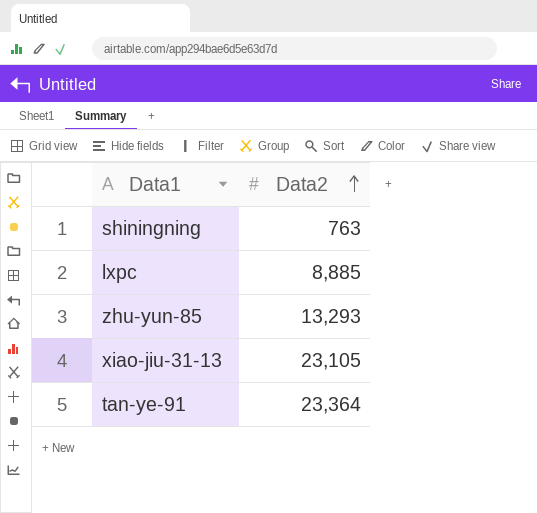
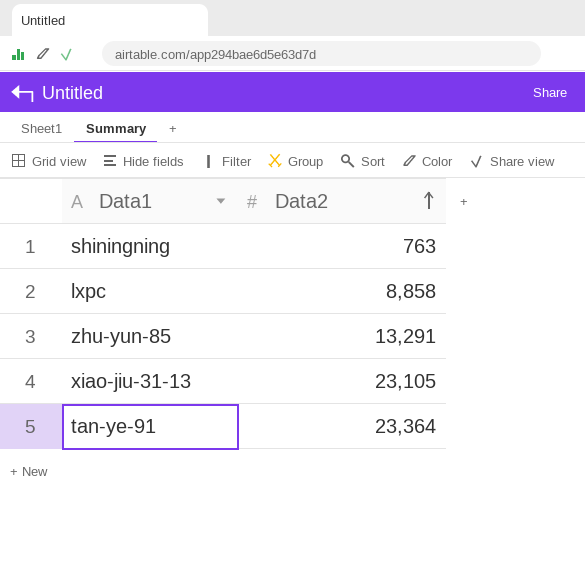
lxpc | Data2: 8,885 -> 8,858
zhu-yun-85 | Data2: 13,293 -> 13,291

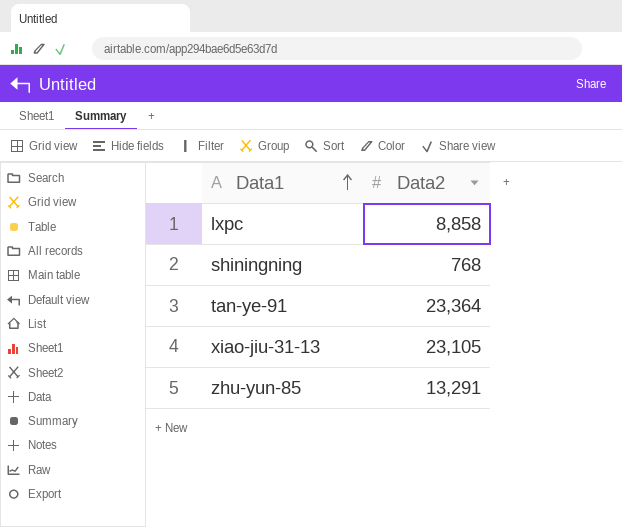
row order: Data2 ascending -> Data1 ascending
shiningning | Data2: 763 -> 768

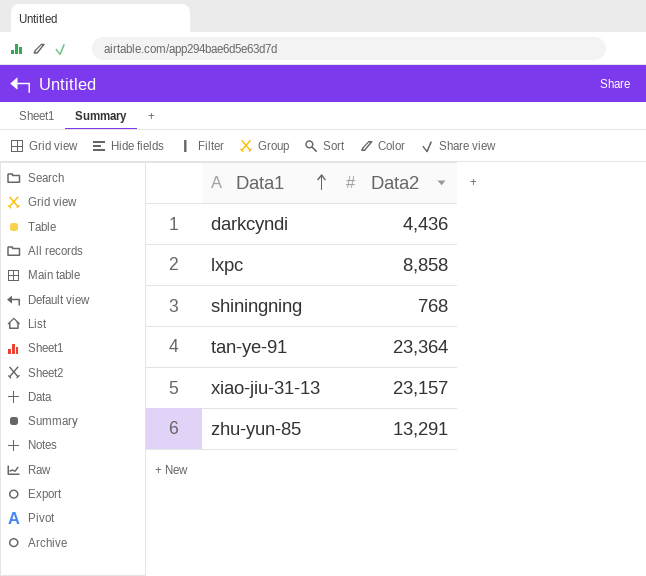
row darkcyndi: none -> 4,436
xiao-jiu-31-13 | Data2: 23,105 -> 23,157

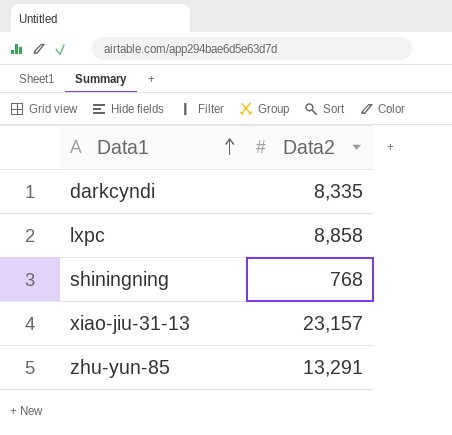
row tan-ye-91: 23,364 -> none
darkcyndi | Data2: 4,436 -> 8,335

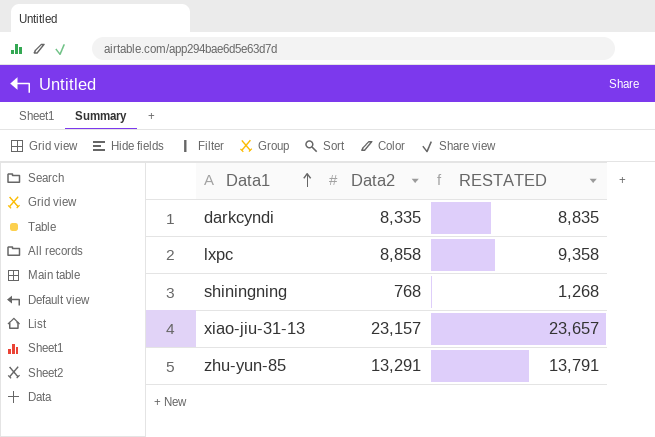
column RESTATED | formula: none -> [Data2] + 500

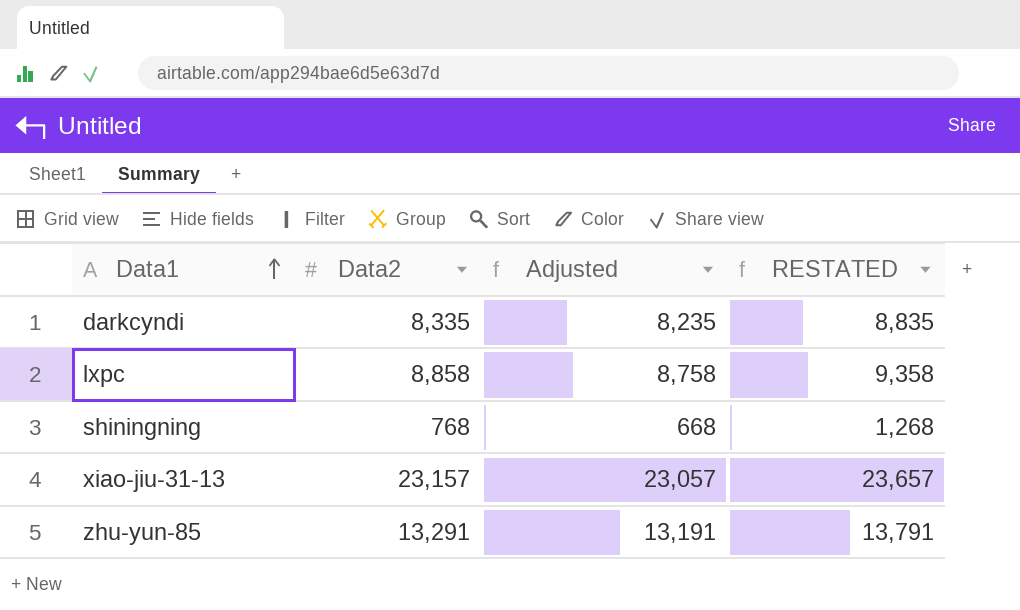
column Adjusted | formula: none -> [Data2] - 100

